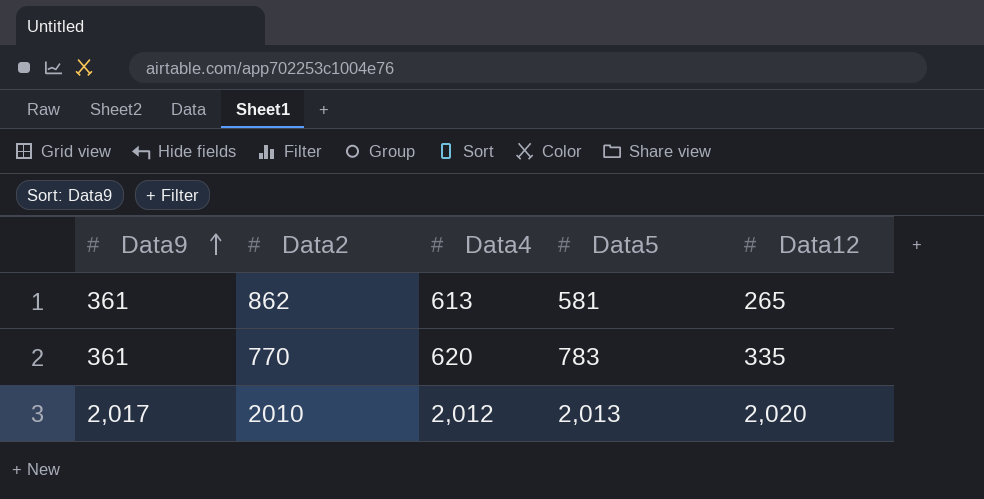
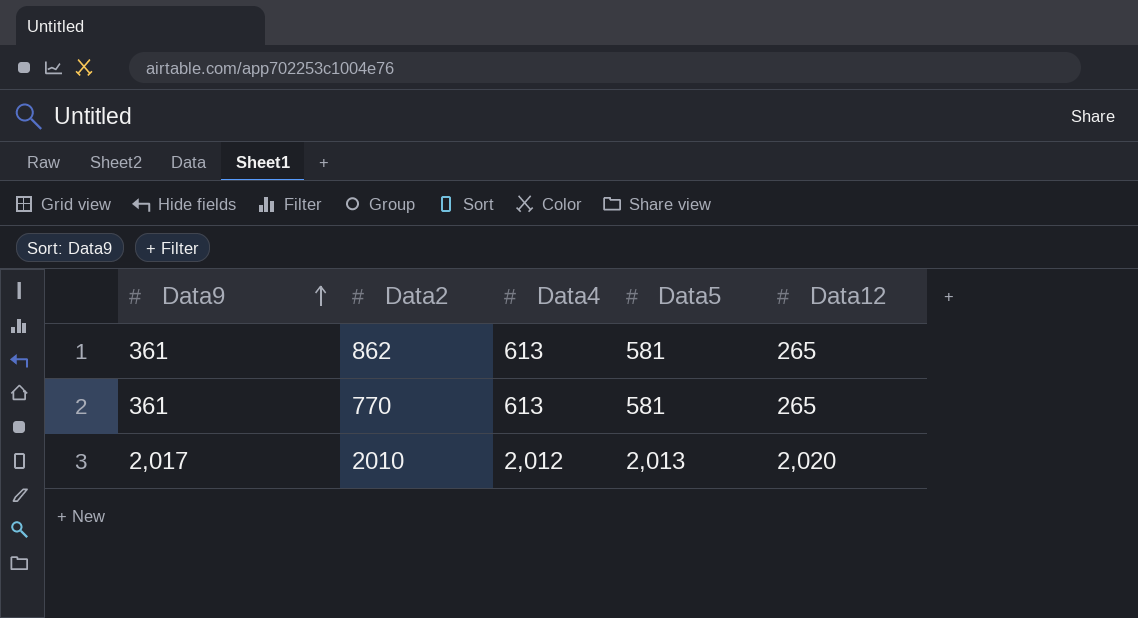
770 | Data4: 620 -> 613
770 | Data5: 783 -> 581
770 | Data12: 335 -> 265

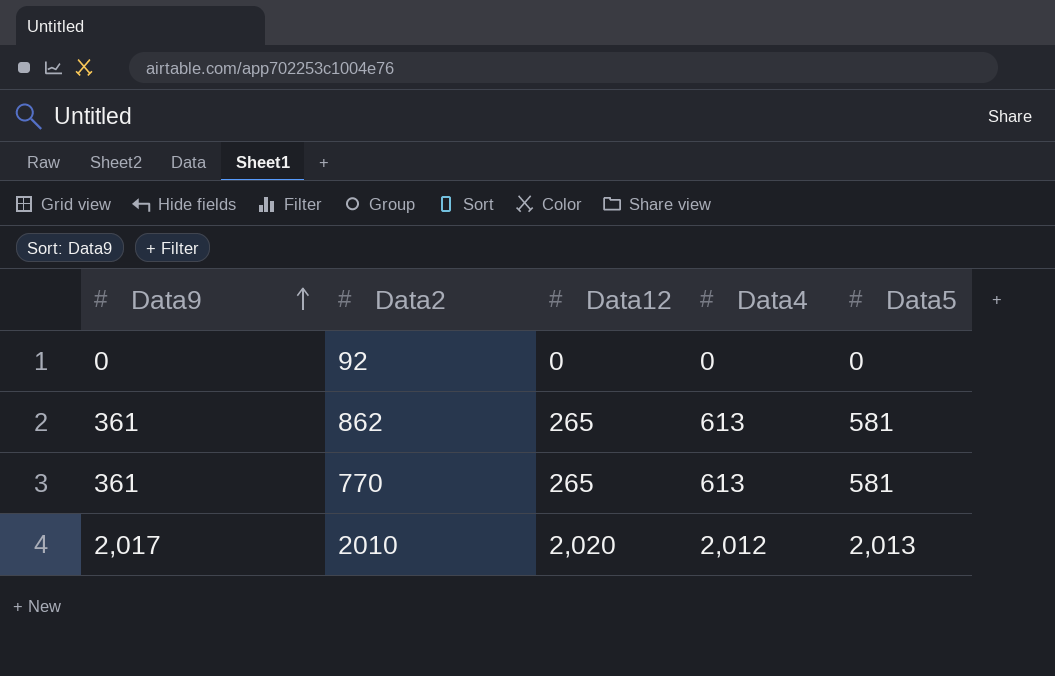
column Data12 | position: 5 -> 3
row 92: none -> 0 | 0 | 0 | 0

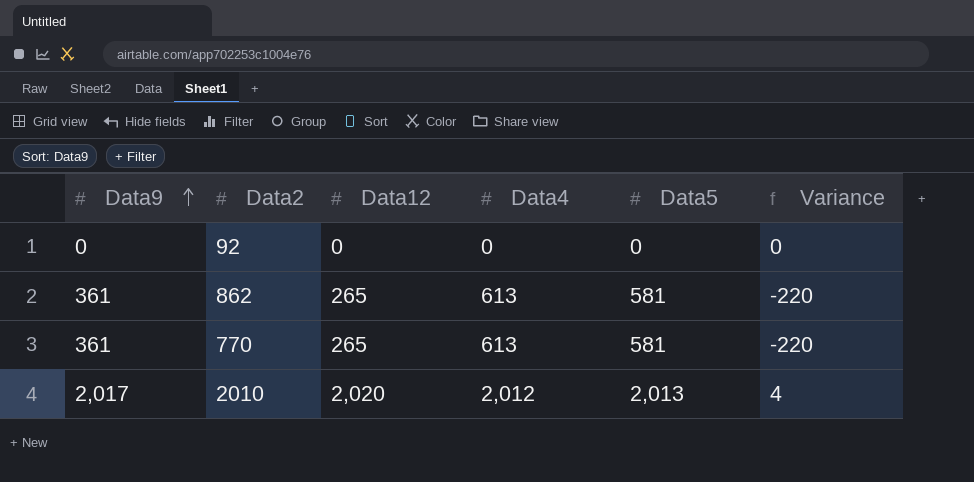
column Variance | formula: none -> [Data9] - [Data5]

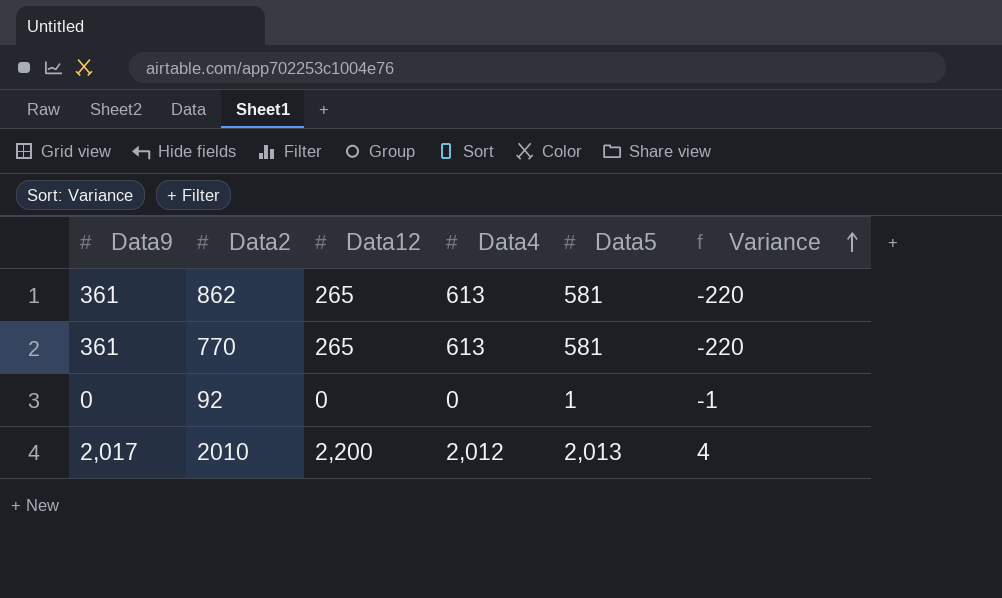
row order: Data9 ascending -> Variance ascending
92 | Data5: 0 -> 1
92 | Variance: 0 -> -1
2010 | Data12: 2,020 -> 2,200

